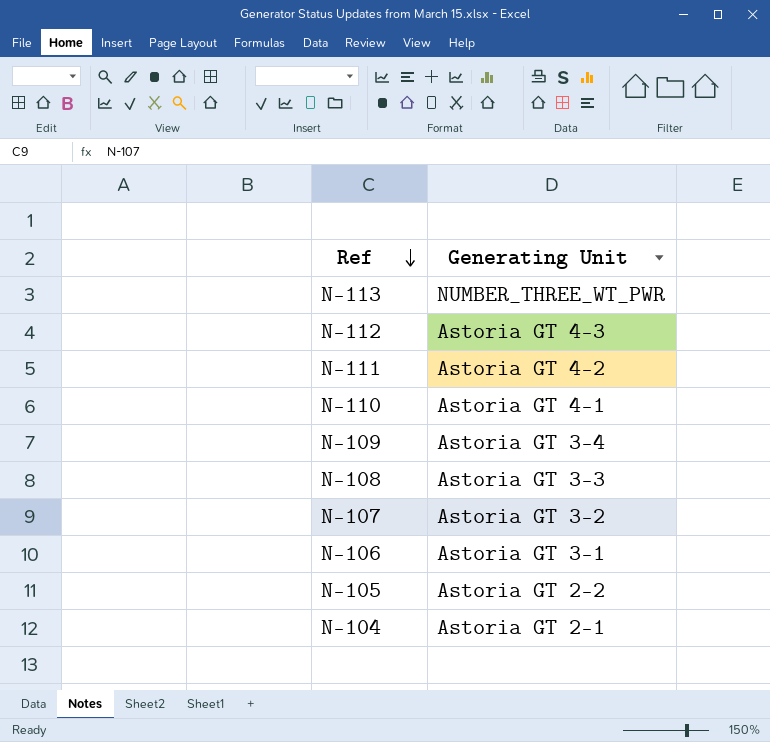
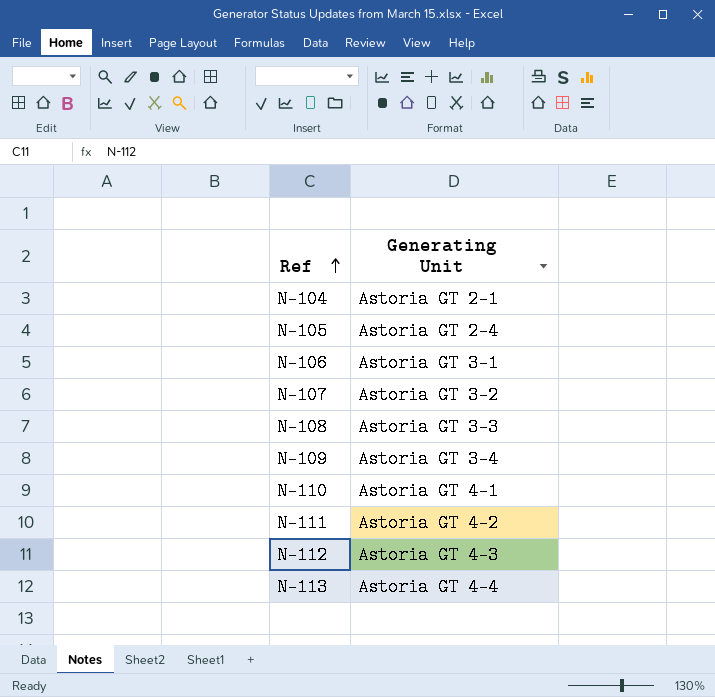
row order: Ref descending -> Ref ascending
N-105 | Generating Unit: Astoria GT 2-2 -> Astoria GT 2-4
N-113 | Generating Unit: NUMBER_THREE_WT_PWR -> Astoria GT 4-4

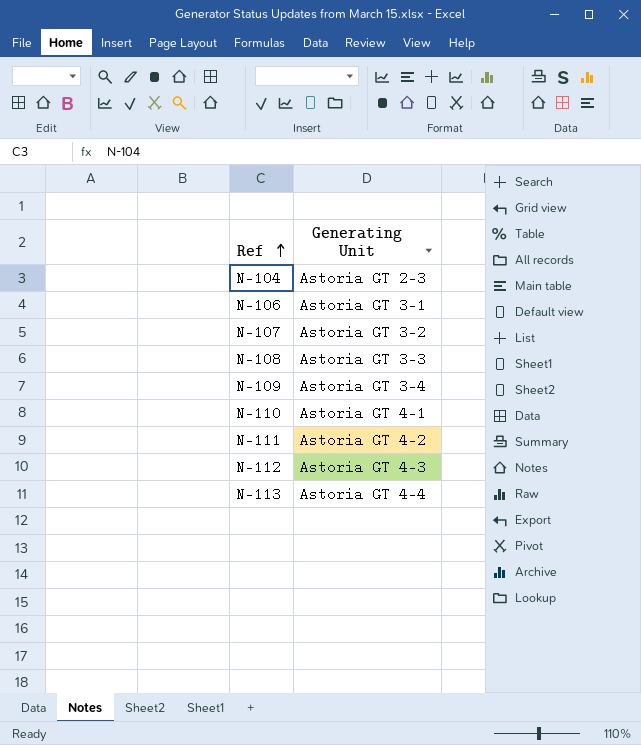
row N-105: Astoria GT 2-4 -> none
N-104 | Generating Unit: Astoria GT 2-1 -> Astoria GT 2-3

